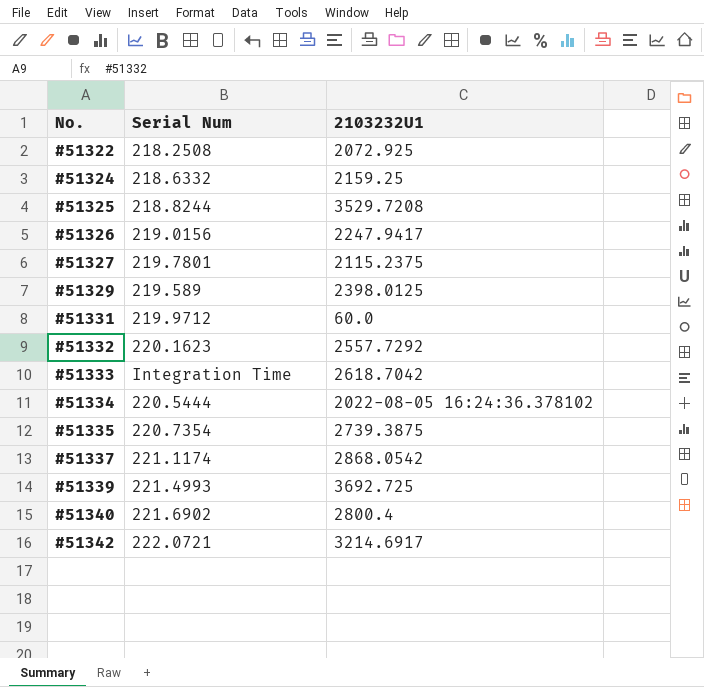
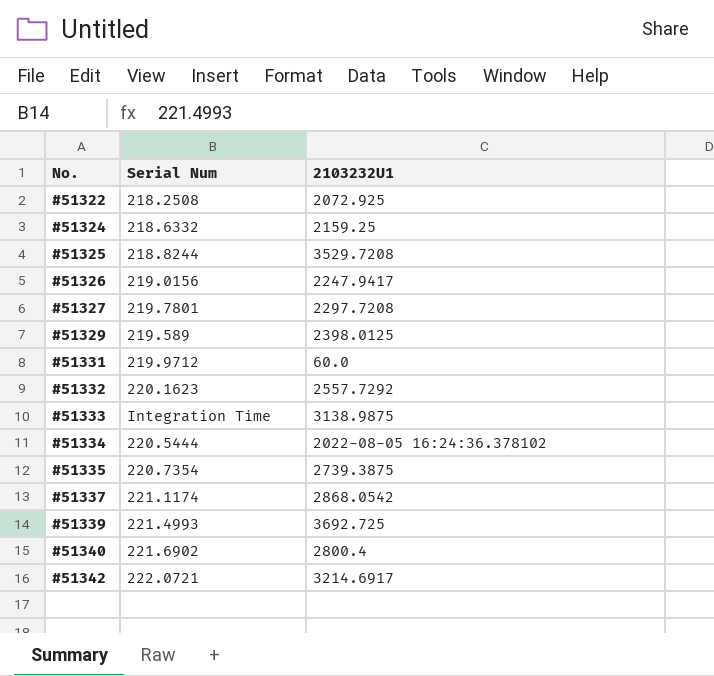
#51327 | 2103232U1: 2115.2375 -> 2297.7208
#51333 | 2103232U1: 2618.7042 -> 3138.9875

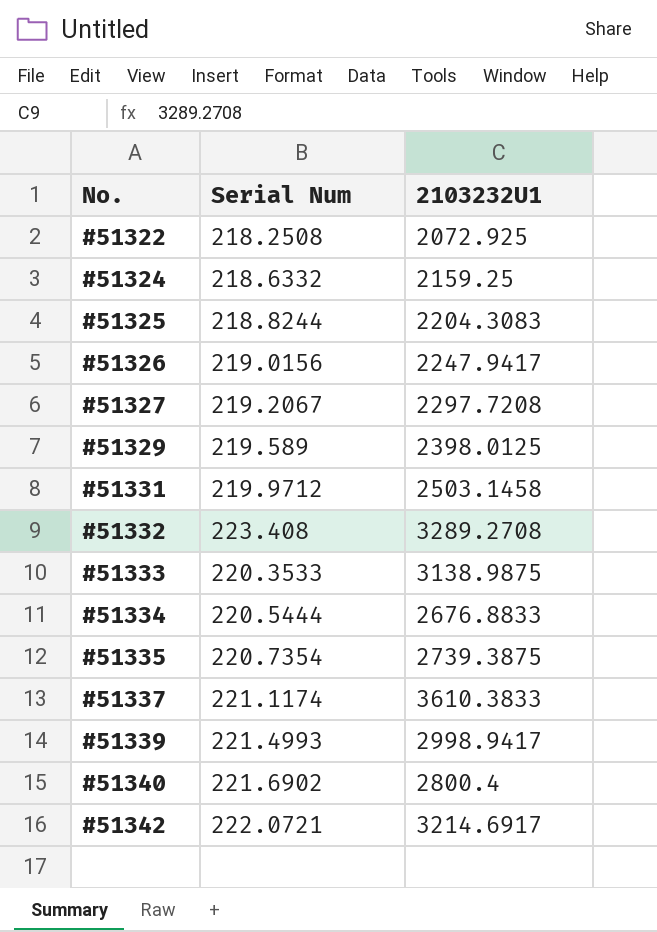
#51325 | 2103232U1: 3529.7208 -> 2204.3083
#51327 | Serial Num: 219.7801 -> 219.2067
#51331 | 2103232U1: 60.0 -> 2503.1458
#51332 | Serial Num: 220.1623 -> 223.408
#51332 | 2103232U1: 2557.7292 -> 3289.2708
#51333 | Serial Num: Integration Time -> 220.3533
#51334 | 2103232U1: 2022-08-05 16:24:36.378102 -> 2676.8833
#51337 | 2103232U1: 2868.0542 -> 3610.3833
#51339 | 2103232U1: 3692.725 -> 2998.9417

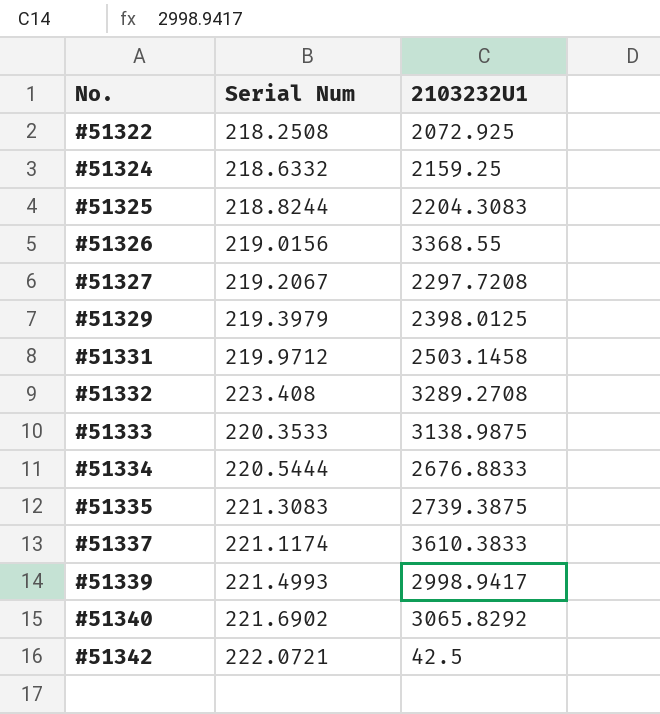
#51326 | 2103232U1: 2247.9417 -> 3368.55
#51329 | Serial Num: 219.589 -> 219.3979
#51335 | Serial Num: 220.7354 -> 221.3083
#51340 | 2103232U1: 2800.4 -> 3065.8292
#51342 | 2103232U1: 3214.6917 -> 42.5

